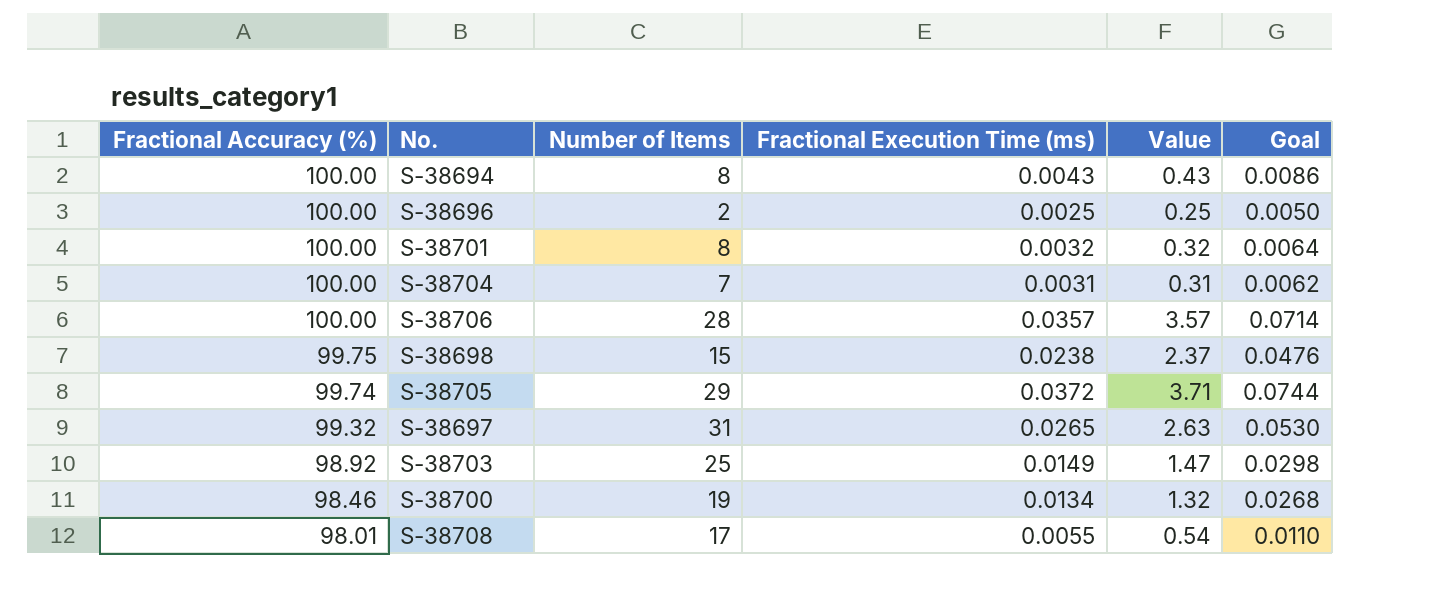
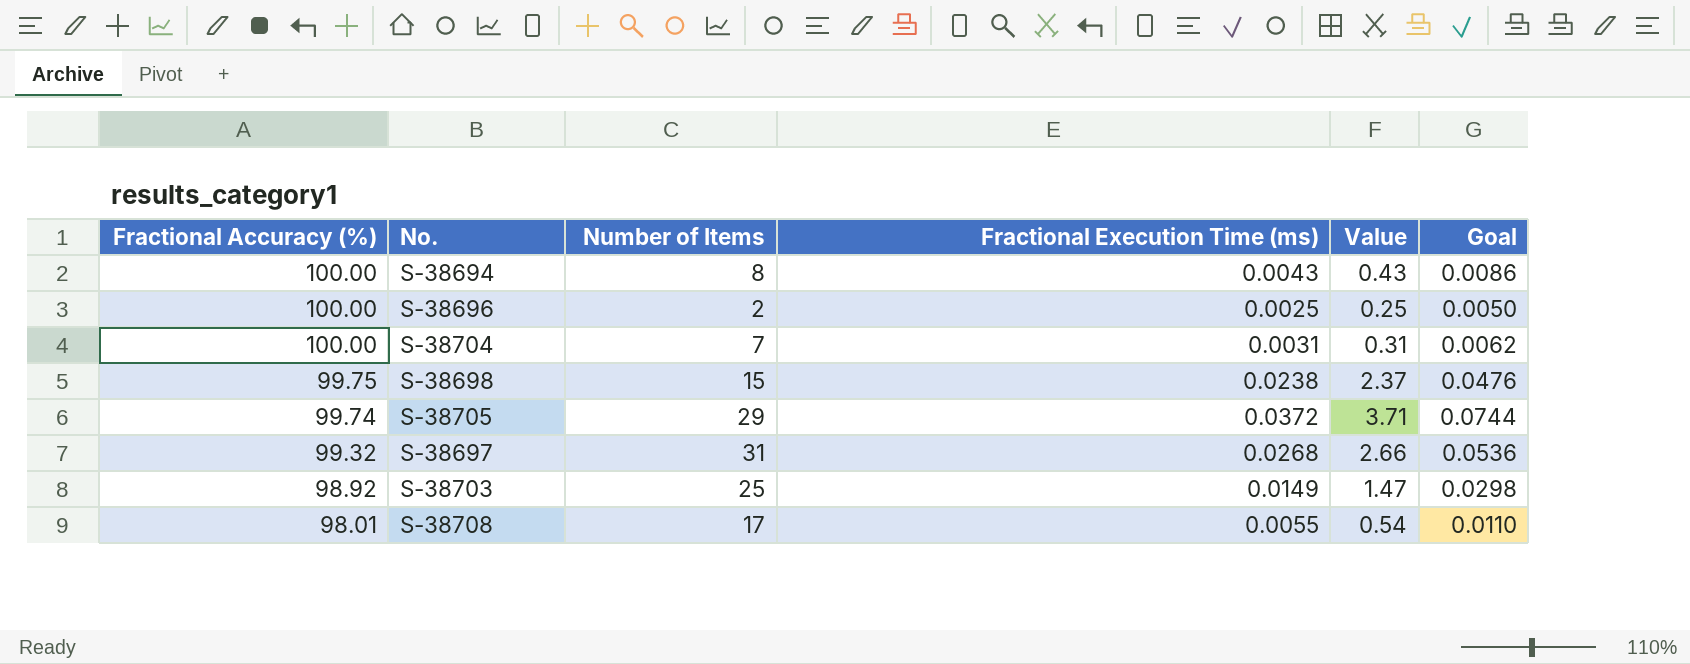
row S-38701: 100.00 | 8 | 0.0032 | 0.32 | 0.0064 -> none
row S-38706: 100.00 | 28 | 0.0357 | 3.57 | 0.0714 -> none
row S-38700: 98.46 | 19 | 0.0134 | 1.32 | 0.0268 -> none
S-38697 | Fractional Execution Time (ms): 0.0265 -> 0.0268
S-38697 | Value: 2.63 -> 2.66
S-38697 | Goal: 0.0530 -> 0.0536

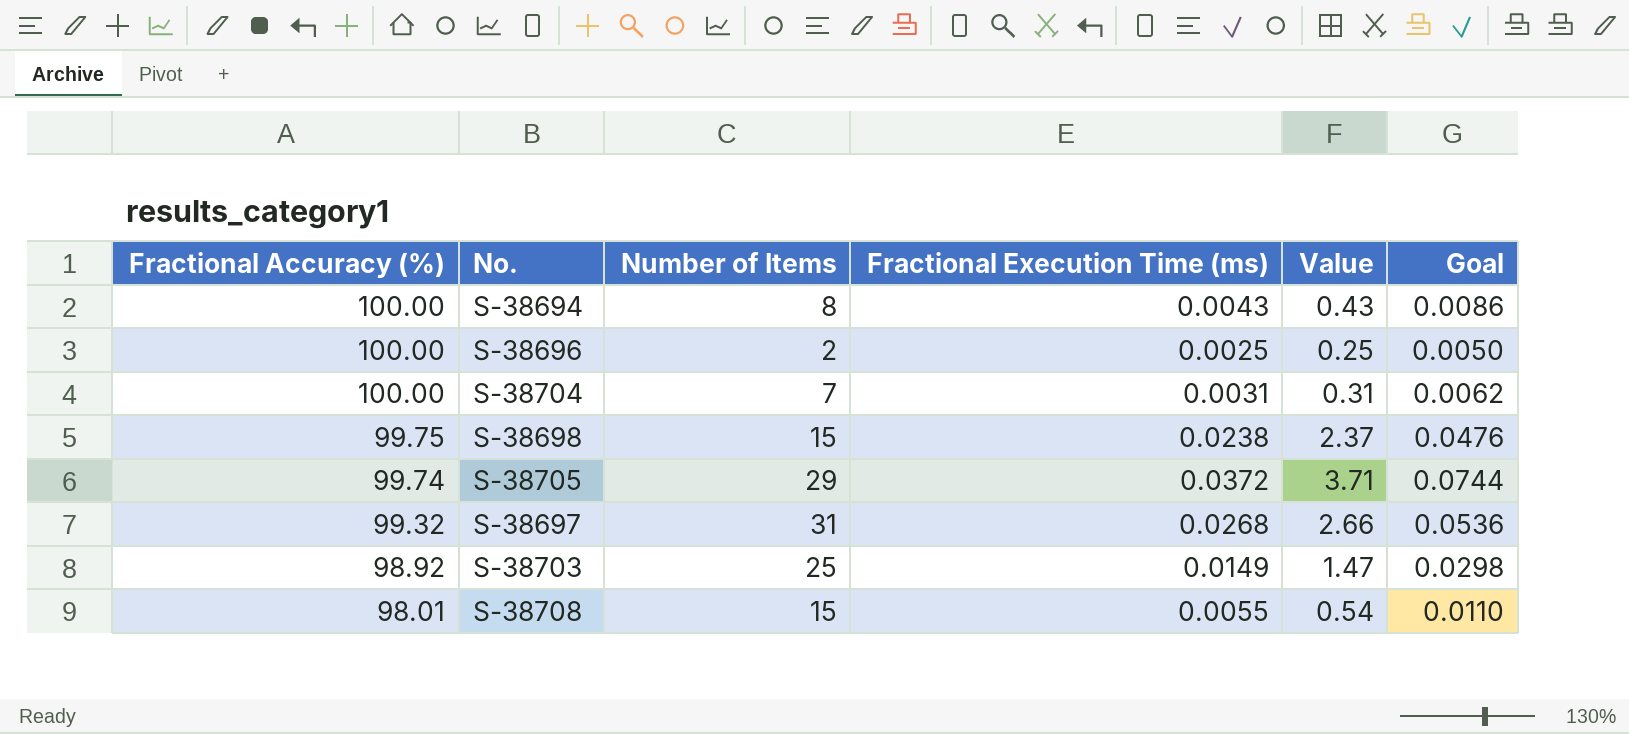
S-38708 | Number of Items: 17 -> 15

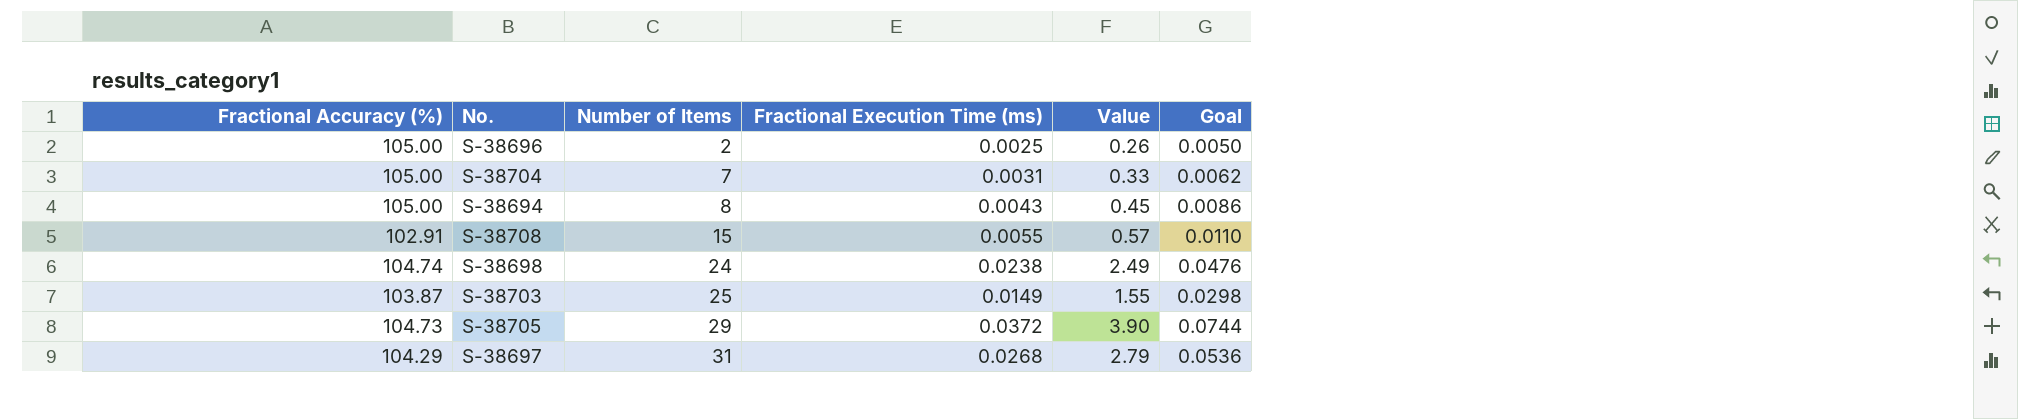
row order: Fractional Accuracy (%) descending -> Number of Items ascending
S-38696 | Fractional Accuracy (%): 100.00 -> 105.00
S-38696 | Value: 0.25 -> 0.26
S-38704 | Fractional Accuracy (%): 100.00 -> 105.00
S-38704 | Value: 0.31 -> 0.33
S-38694 | Fractional Accuracy (%): 100.00 -> 105.00
S-38694 | Value: 0.43 -> 0.45
S-38708 | Fractional Accuracy (%): 98.01 -> 102.91
S-38708 | Value: 0.54 -> 0.57
S-38698 | Fractional Accuracy (%): 99.75 -> 104.74
S-38698 | Number of Items: 15 -> 24
S-38698 | Value: 2.37 -> 2.49
S-38703 | Fractional Accuracy (%): 98.92 -> 103.87
S-38703 | Value: 1.47 -> 1.55
S-38705 | Fractional Accuracy (%): 99.74 -> 104.73
S-38705 | Value: 3.71 -> 3.90
S-38697 | Fractional Accuracy (%): 99.32 -> 104.29
S-38697 | Value: 2.66 -> 2.79

